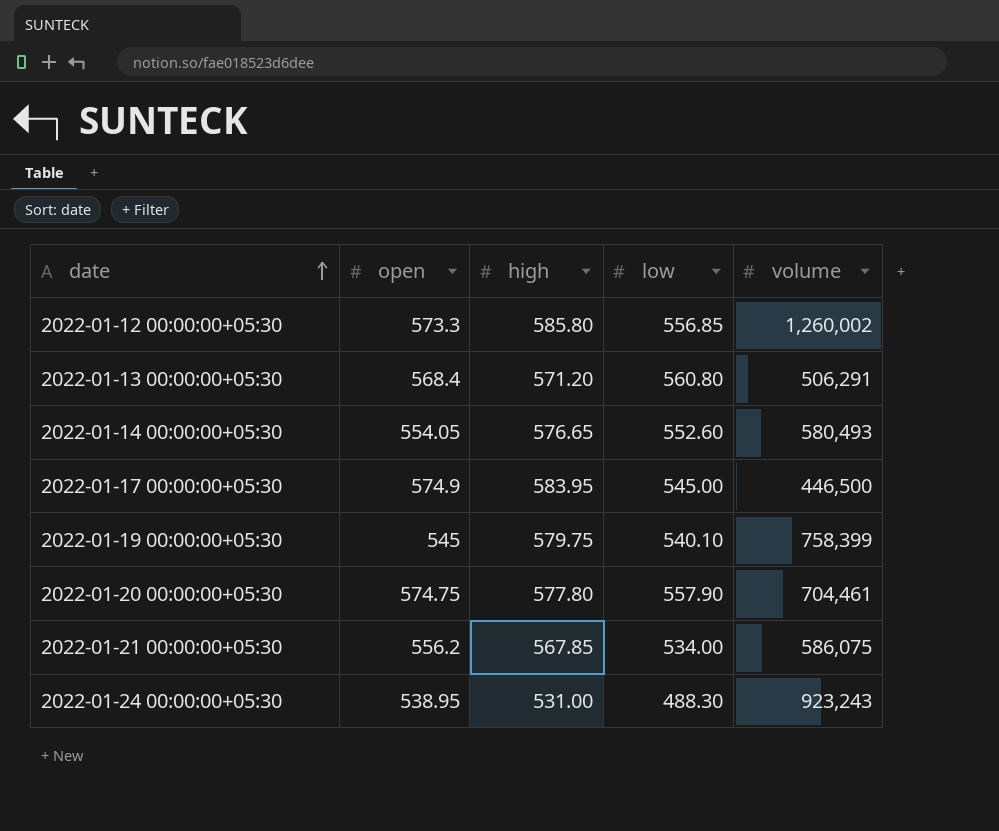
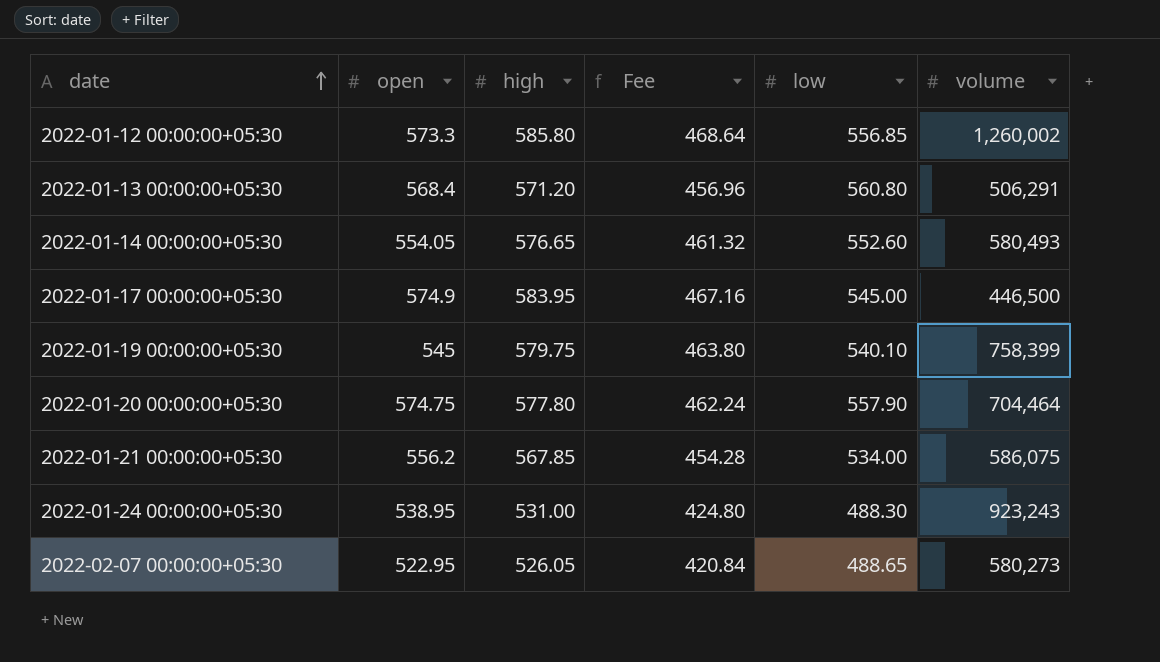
column Fee | formula: none -> [high] * 0.8
2022-01-20 00:00:00+05:30 | volume: 704,461 -> 704,464
row 2022-02-07 00:00:00+05:30: none -> 522.95 | 526.05 | 420.84 | 488.65 | 580,273

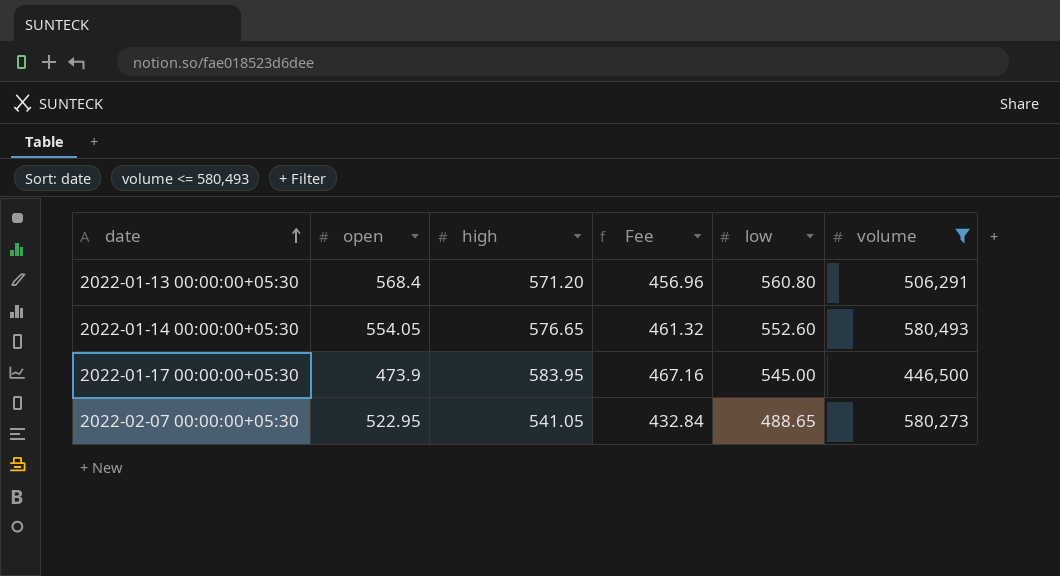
filter: none -> volume <= 580,493
2022-01-17 00:00:00+05:30 | open: 574.9 -> 473.9
2022-02-07 00:00:00+05:30 | high: 526.05 -> 541.05
2022-02-07 00:00:00+05:30 | Fee: 420.84 -> 432.84

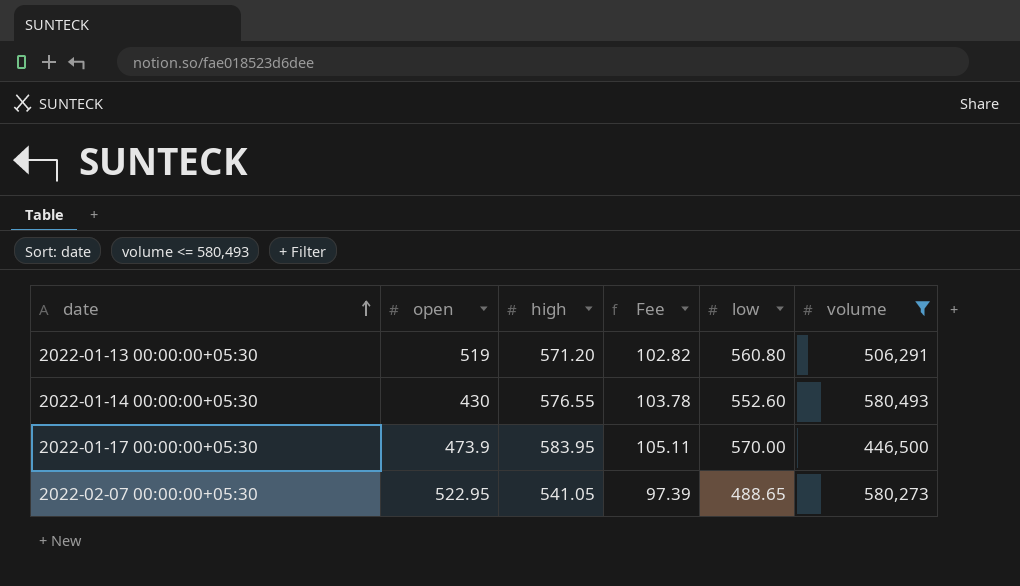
column Fee | formula: [high] * 0.8 -> [high] * 0.18
2022-01-13 00:00:00+05:30 | open: 568.4 -> 519
2022-01-14 00:00:00+05:30 | open: 554.05 -> 430
2022-01-14 00:00:00+05:30 | high: 576.65 -> 576.55
2022-01-17 00:00:00+05:30 | low: 545.00 -> 570.00

